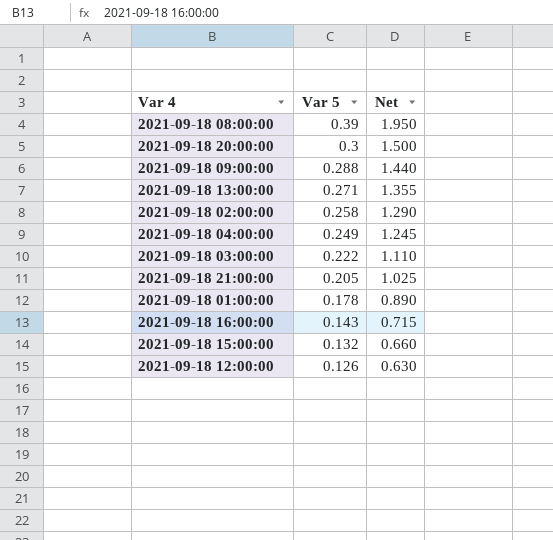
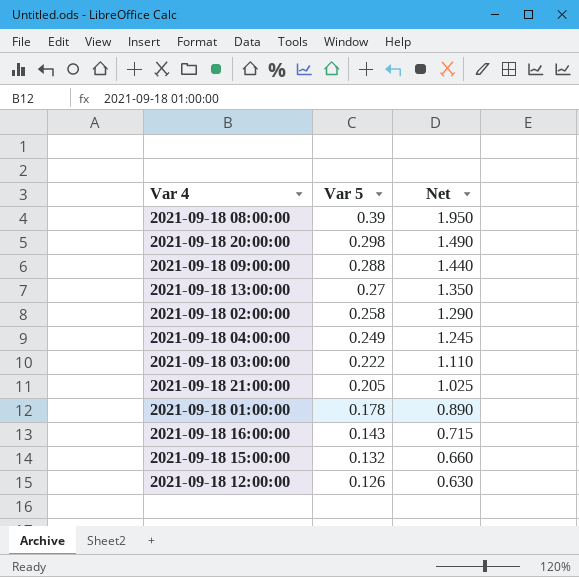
2021-09-18 20:00:00 | Var 5: 0.3 -> 0.298
2021-09-18 20:00:00 | Net: 1.500 -> 1.490
2021-09-18 13:00:00 | Var 5: 0.271 -> 0.27
2021-09-18 13:00:00 | Net: 1.355 -> 1.350

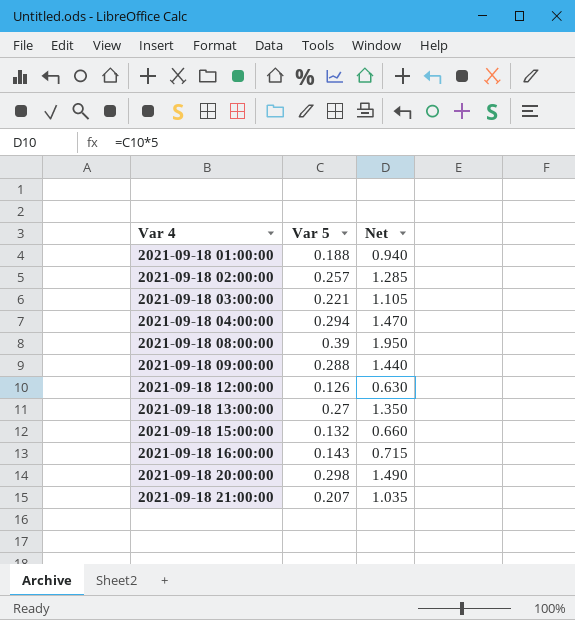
row order: Var 5 descending -> Var 4 ascending
2021-09-18 01:00:00 | Var 5: 0.178 -> 0.188
2021-09-18 01:00:00 | Net: 0.890 -> 0.940
2021-09-18 02:00:00 | Var 5: 0.258 -> 0.257
2021-09-18 02:00:00 | Net: 1.290 -> 1.285
2021-09-18 03:00:00 | Var 5: 0.222 -> 0.221
2021-09-18 03:00:00 | Net: 1.110 -> 1.105
2021-09-18 04:00:00 | Var 5: 0.249 -> 0.294
2021-09-18 04:00:00 | Net: 1.245 -> 1.470
2021-09-18 21:00:00 | Var 5: 0.205 -> 0.207
2021-09-18 21:00:00 | Net: 1.025 -> 1.035

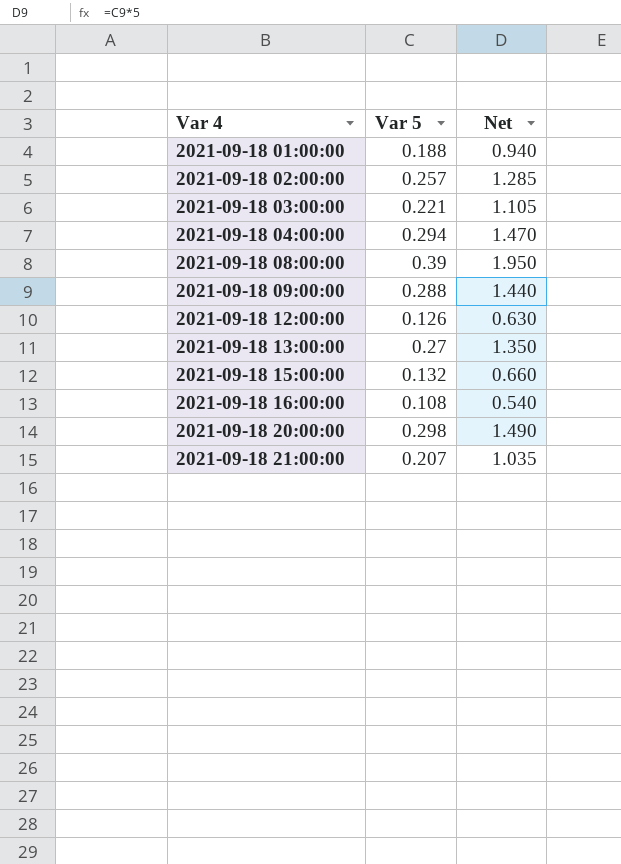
2021-09-18 16:00:00 | Var 5: 0.143 -> 0.108
2021-09-18 16:00:00 | Net: 0.715 -> 0.540

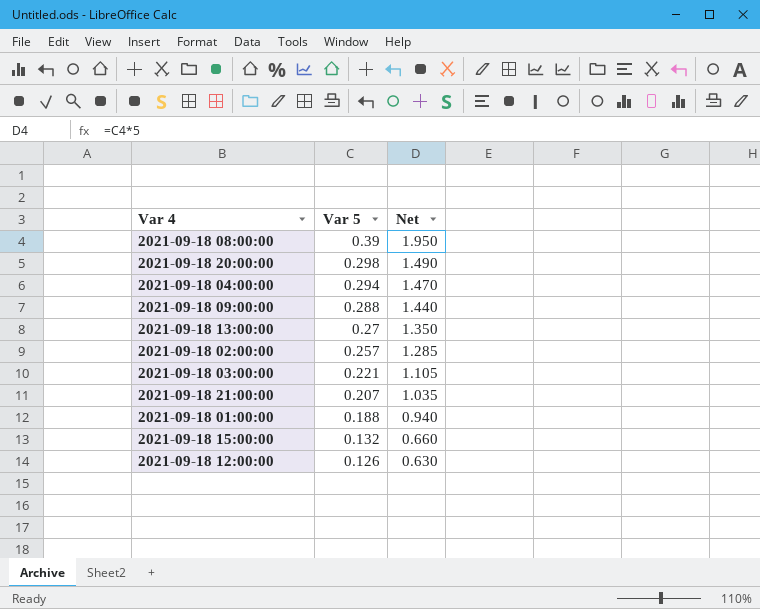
row order: Var 4 ascending -> Var 5 descending
row 2021-09-18 16:00:00: 0.108 | 0.540 -> none

